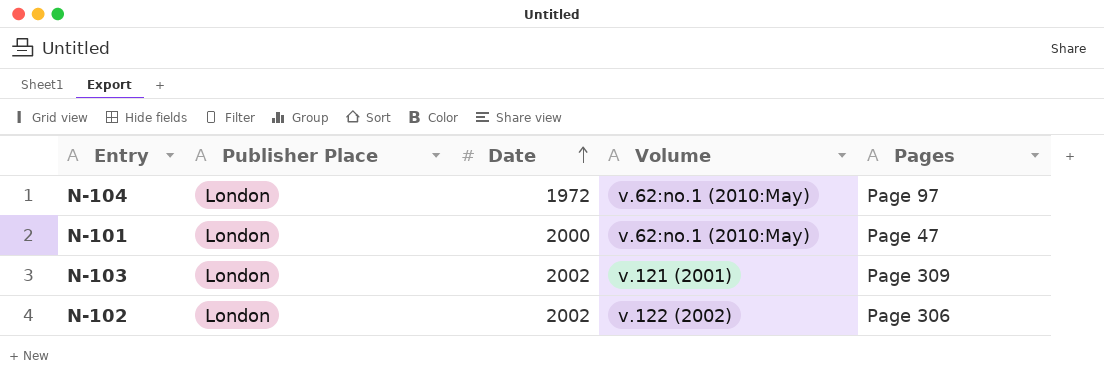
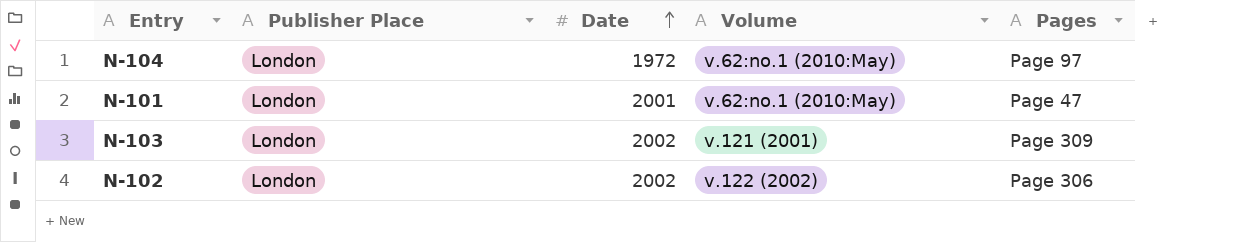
N-101 | Date: 2000 -> 2001

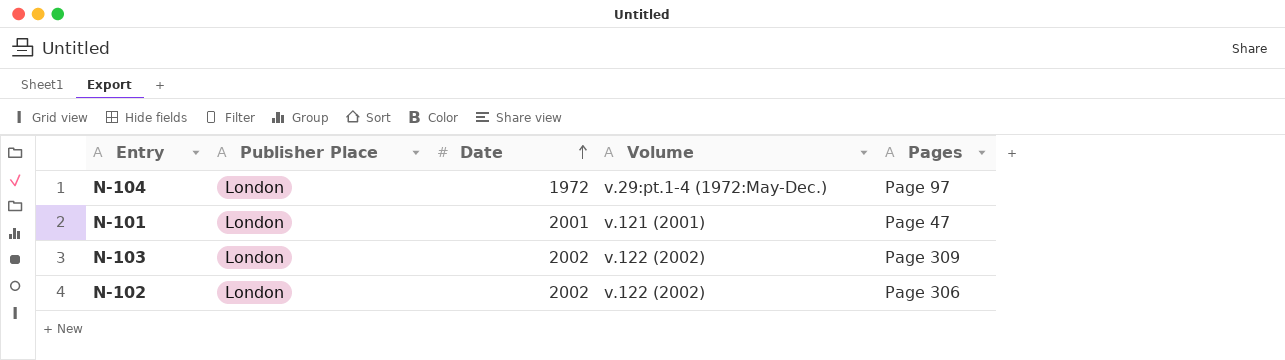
N-104 | Volume: v.62:no.1 (2010:May) -> v.29:pt.1-4 (1972:May-Dec.)
N-101 | Volume: v.62:no.1 (2010:May) -> v.121 (2001)
N-103 | Volume: v.121 (2001) -> v.122 (2002)

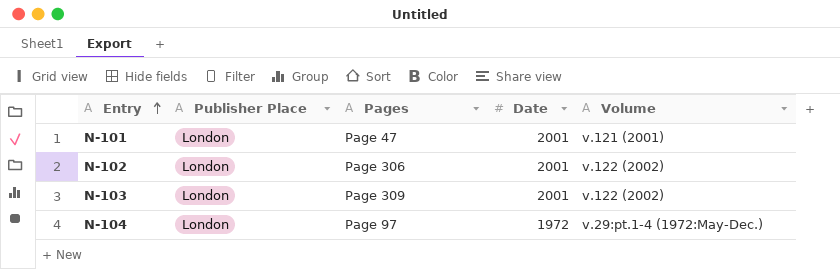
row order: Date ascending -> Entry ascending
column Pages | position: 5 -> 3
N-102 | Date: 2002 -> 2001
N-103 | Date: 2002 -> 2001

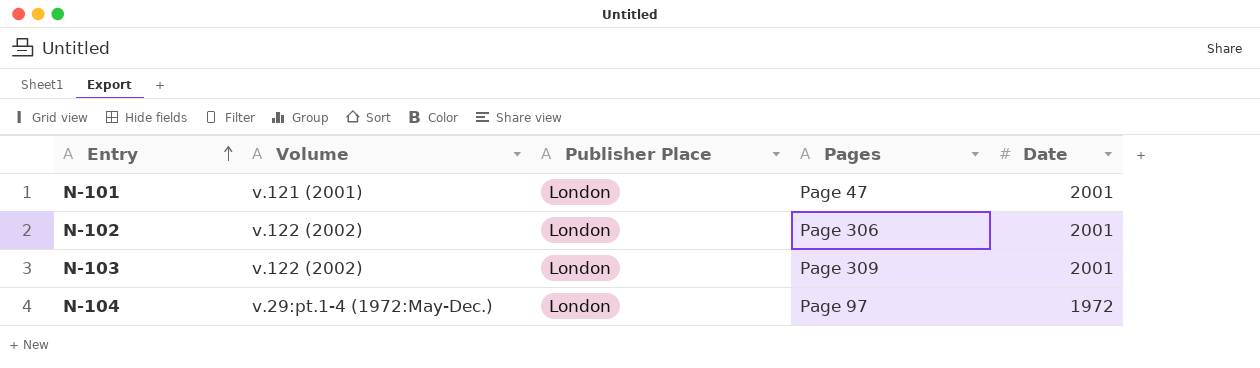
column Volume | position: 5 -> 2

